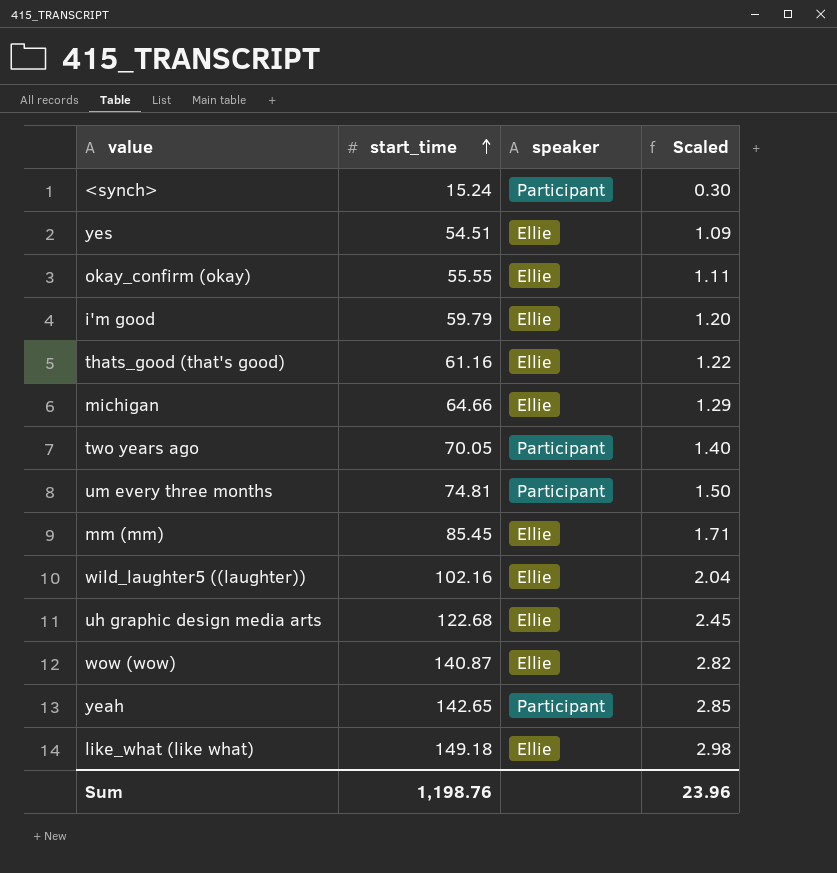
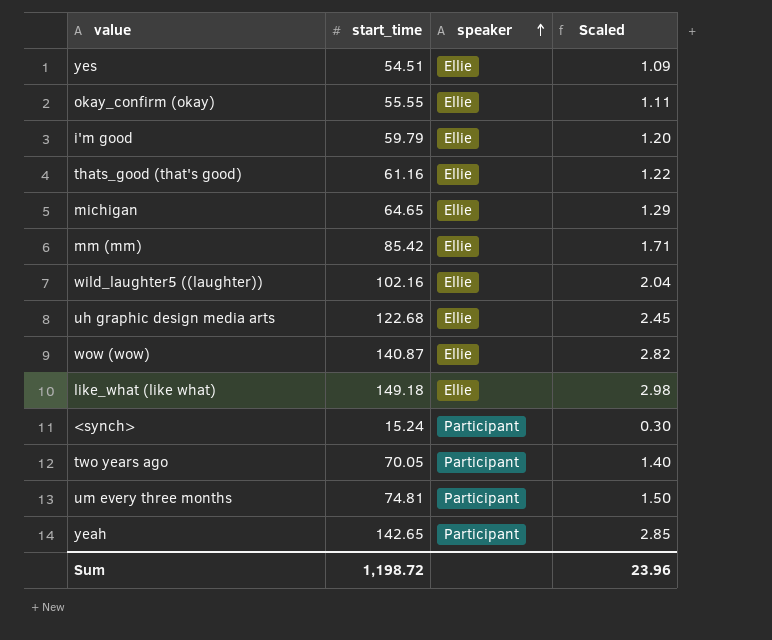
row order: start_time ascending -> speaker ascending
michigan | start_time: 64.66 -> 64.65
mm (mm) | start_time: 85.45 -> 85.42
Sum | start_time: 1,198.76 -> 1,198.72

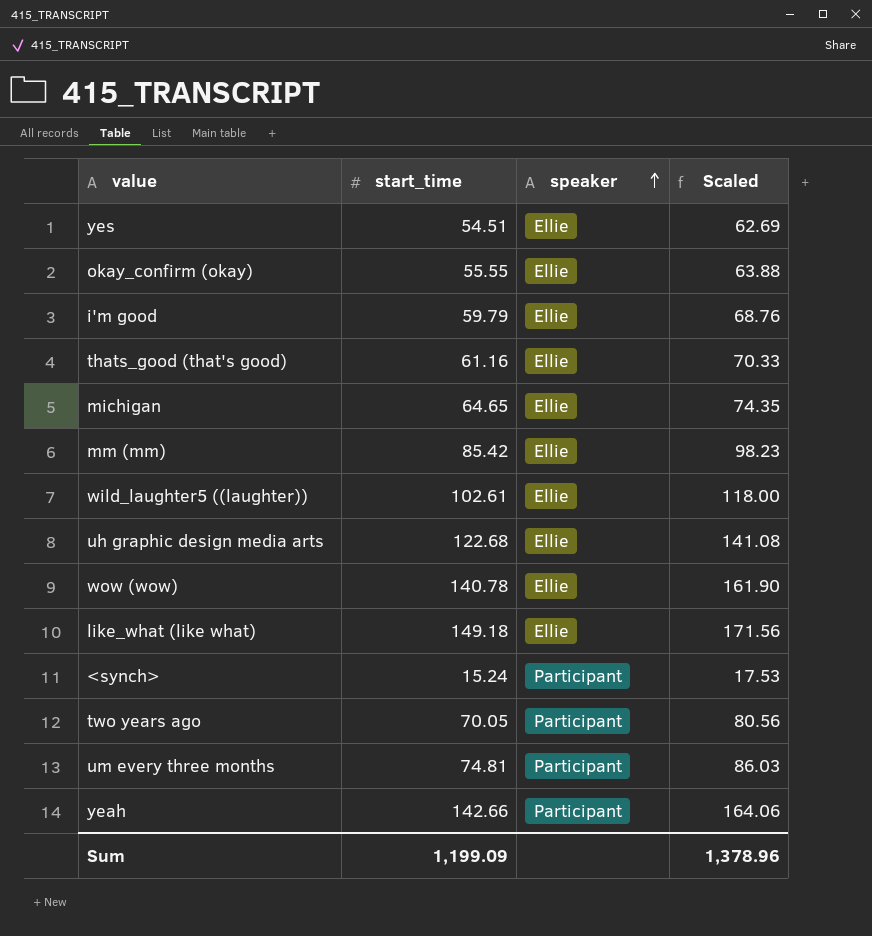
column Scaled | formula: [start_time] * 0.02 -> [start_time] * 1.15
wild_laughter5 ((laughter)) | start_time: 102.16 -> 102.61
wow (wow) | start_time: 140.87 -> 140.78
yeah | start_time: 142.65 -> 142.66
Sum | start_time: 1,198.72 -> 1,199.09
Sum | Scaled: 23.96 -> 1,378.96

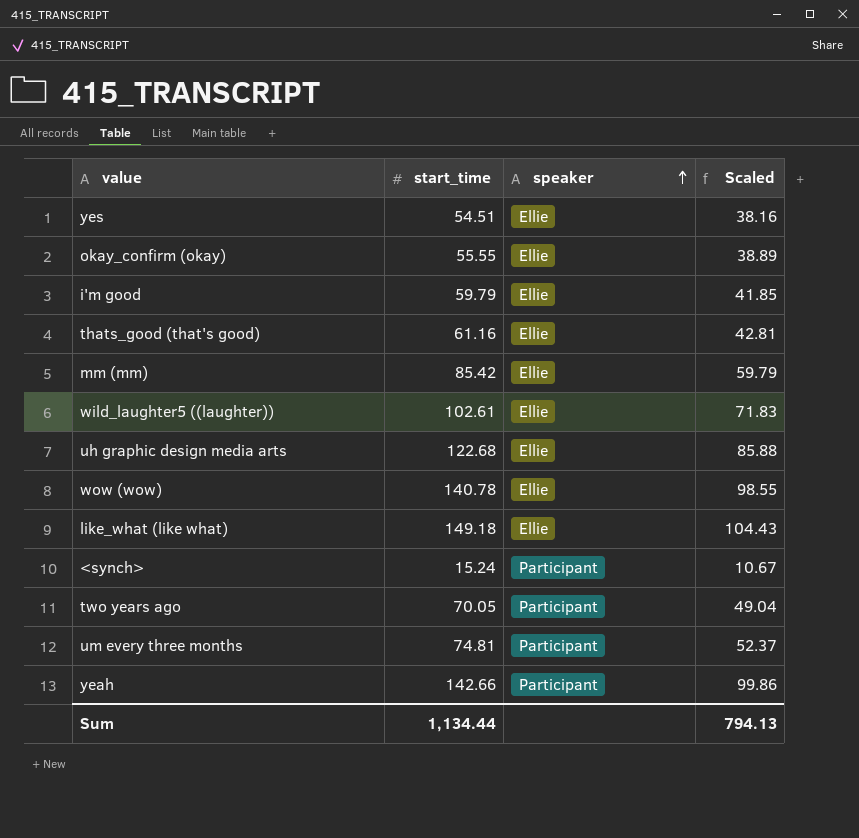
column Scaled | formula: [start_time] * 1.15 -> [start_time] * 0.7
row michigan: 64.65 | Ellie | 74.35 -> none
Sum | start_time: 1,199.09 -> 1,134.44
Sum | Scaled: 1,378.96 -> 794.13

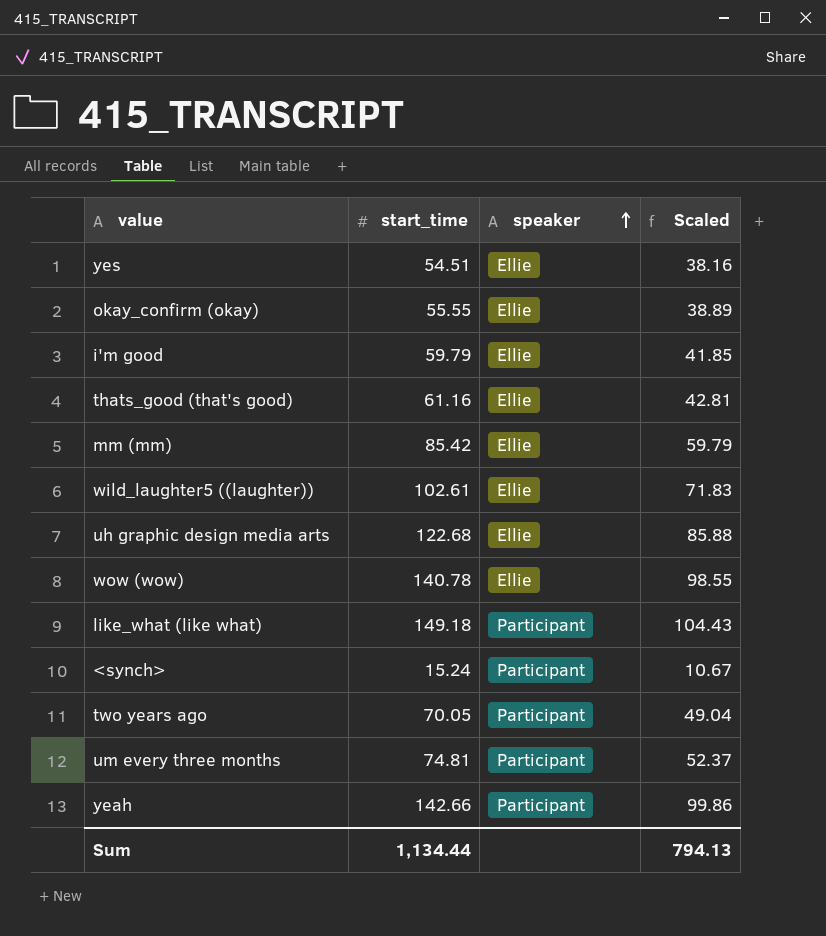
like_what (like what) | speaker: Ellie -> Participant

